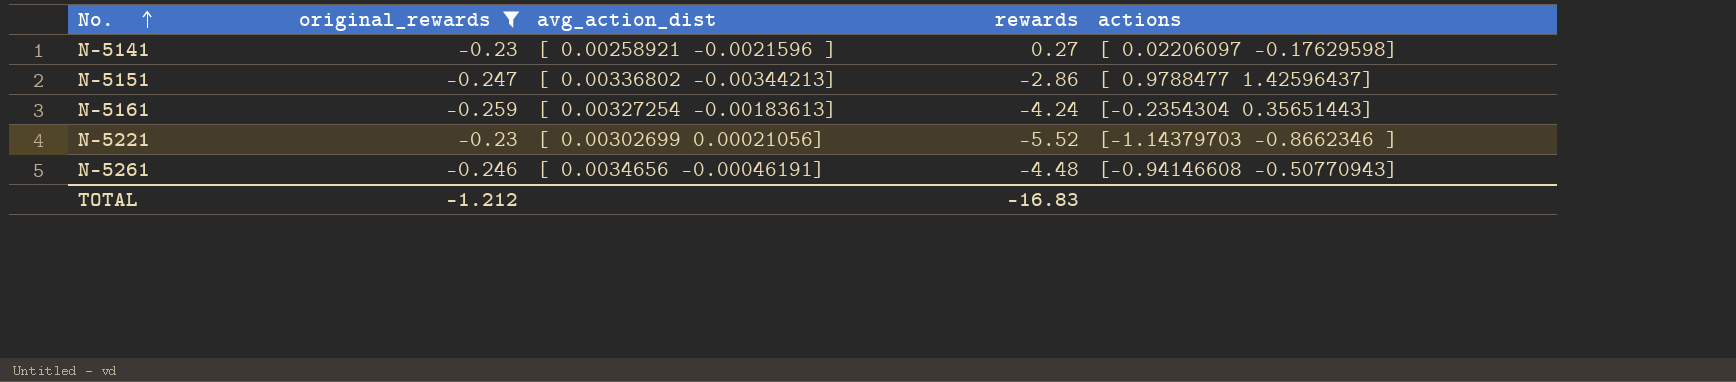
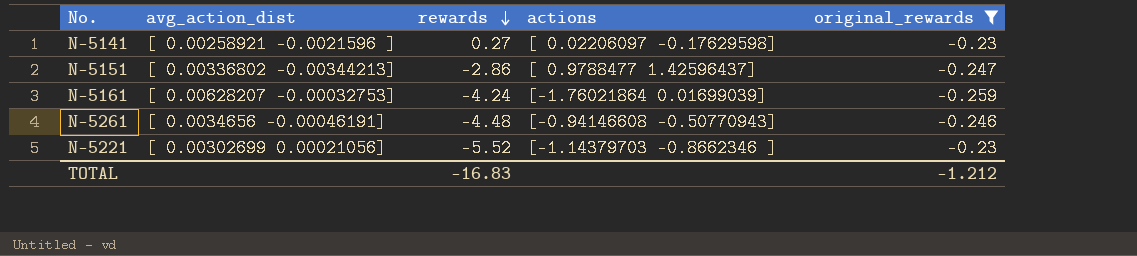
row order: No. ascending -> rewards descending
column original_rewards | position: 2 -> 5
N-5161 | avg_action_dist: [ 0.00327254 -0.00183613] -> [ 0.00628207 -0.00032753]
N-5161 | actions: [-0.2354304 0.35651443] -> [-1.76021864 0.01699039]

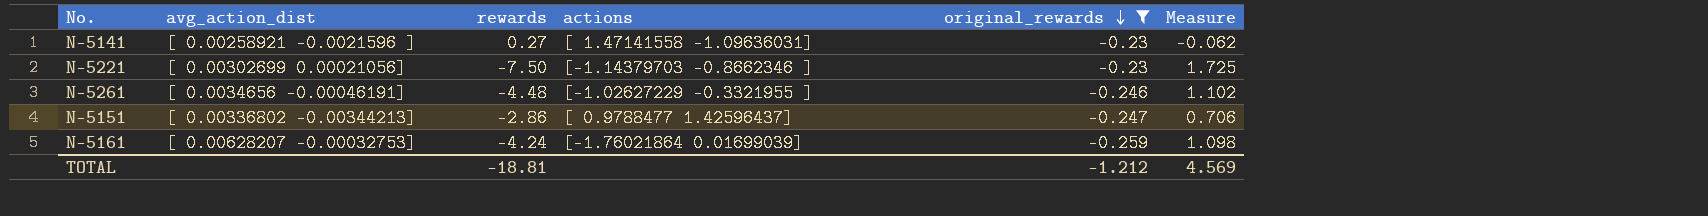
row order: rewards descending -> original_rewards descending
column Measure | formula: none -> [rewards] * [original_rewards]
N-5141 | actions: [ 0.02206097 -0.17629598] -> [ 1.47141558 -1.09636031]
N-5221 | rewards: -5.52 -> -7.50
N-5261 | actions: [-0.94146608 -0.50770943] -> [-1.02627229 -0.3321955 ]
TOTAL | rewards: -16.83 -> -18.81

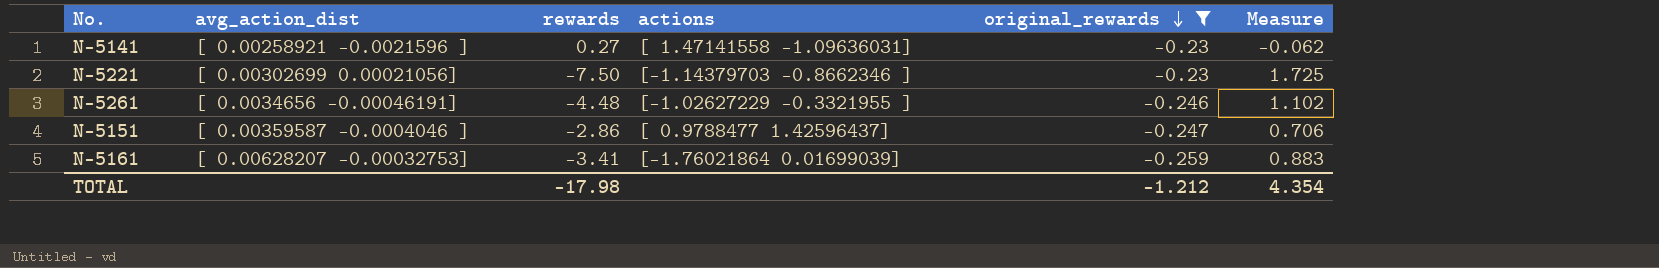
N-5151 | avg_action_dist: [ 0.00336802 -0.00344213] -> [ 0.00359587 -0.0004046 ]
N-5161 | rewards: -4.24 -> -3.41
N-5161 | Measure: 1.098 -> 0.883
TOTAL | rewards: -18.81 -> -17.98
TOTAL | Measure: 4.569 -> 4.354

